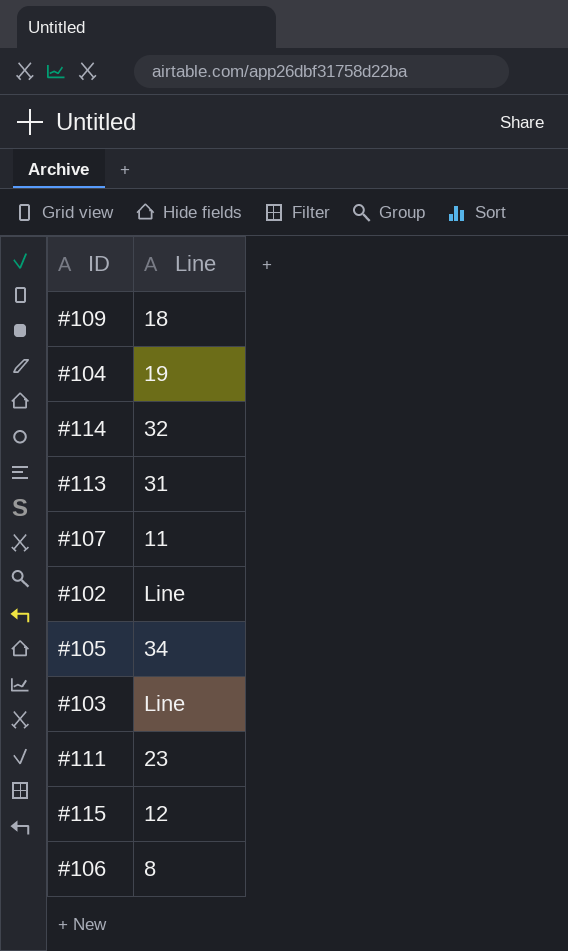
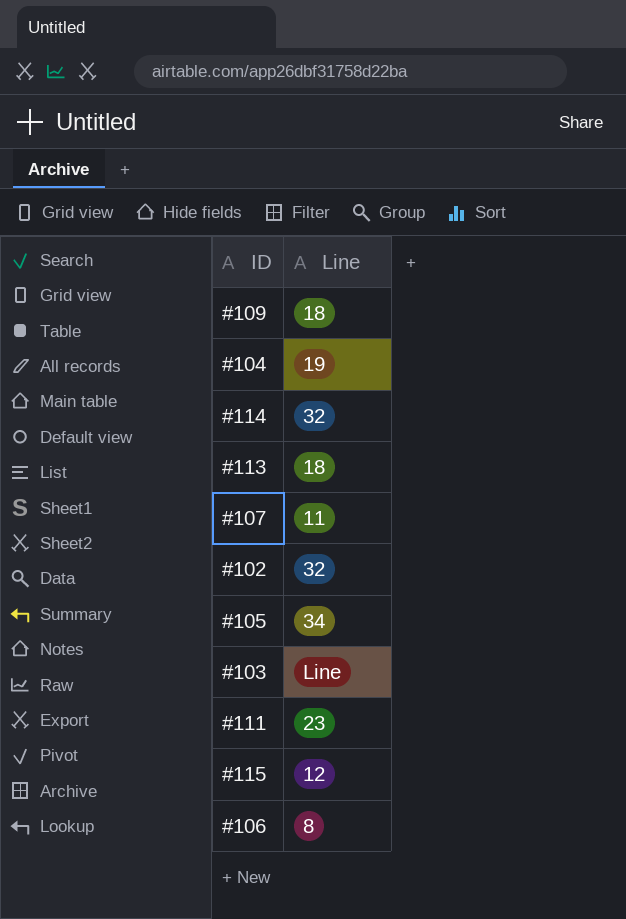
#113 | Line: 31 -> 18
#102 | Line: Line -> 32

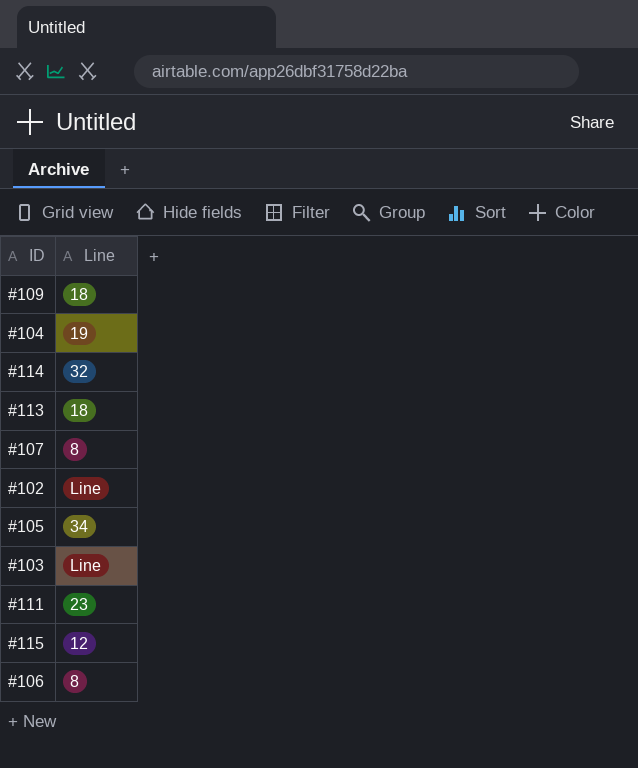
#107 | Line: 11 -> 8
#102 | Line: 32 -> Line

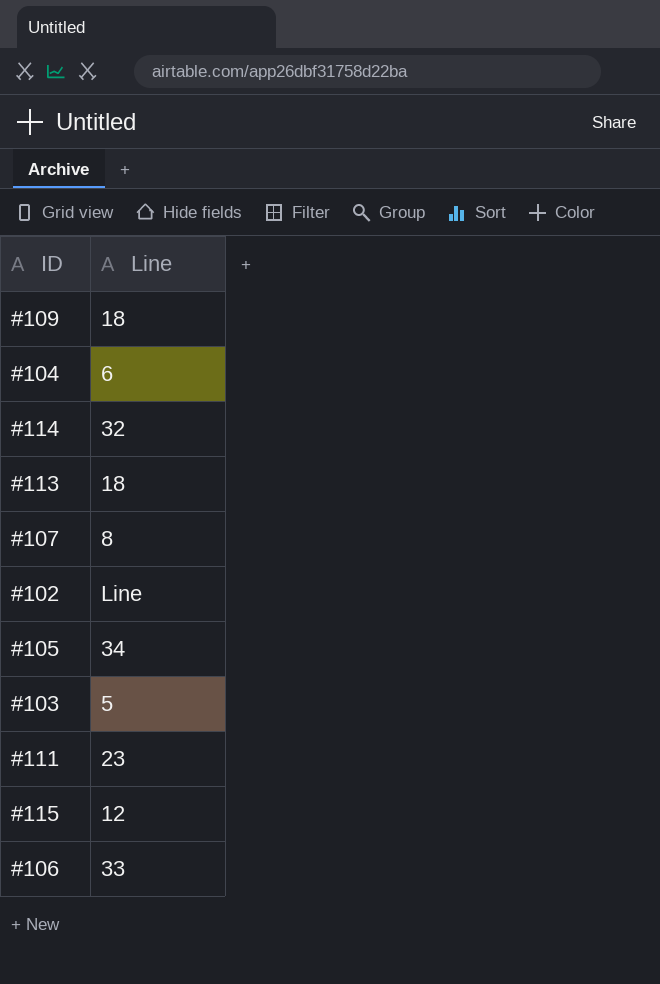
#104 | Line: 19 -> 6
#103 | Line: Line -> 5
#106 | Line: 8 -> 33

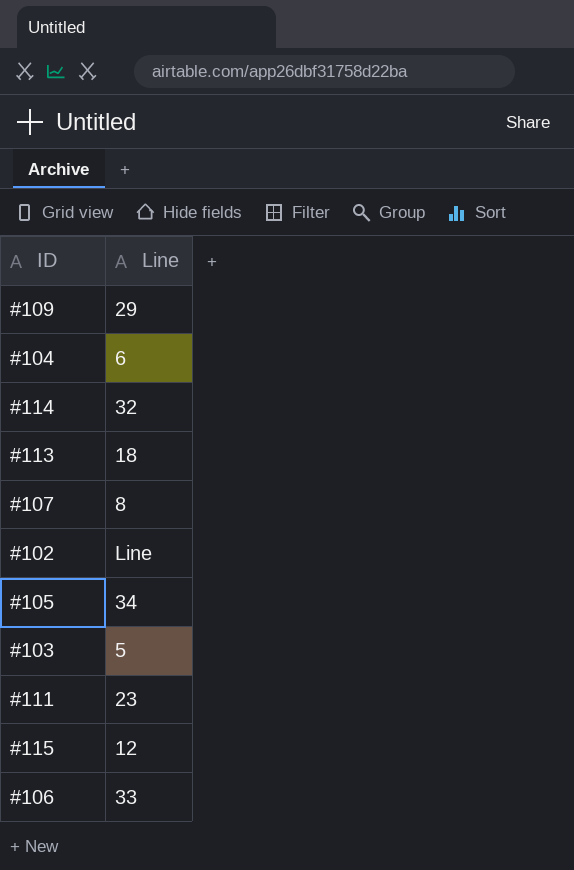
#109 | Line: 18 -> 29

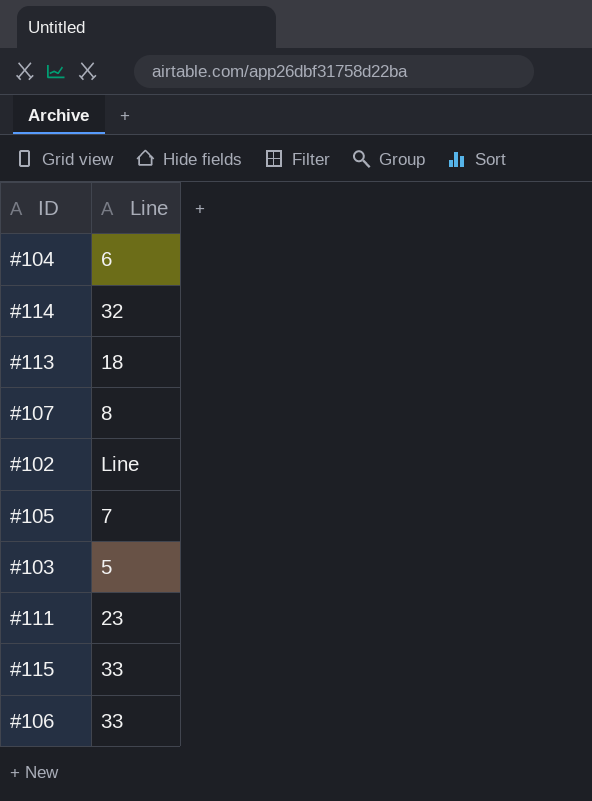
row #109: 29 -> none
#105 | Line: 34 -> 7
#115 | Line: 12 -> 33

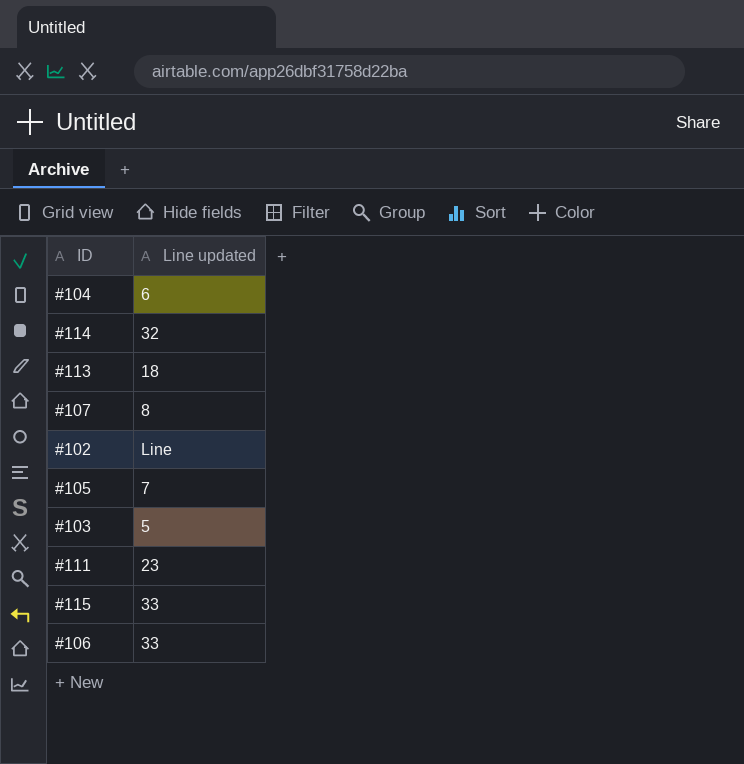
column name: Line -> Line updated

